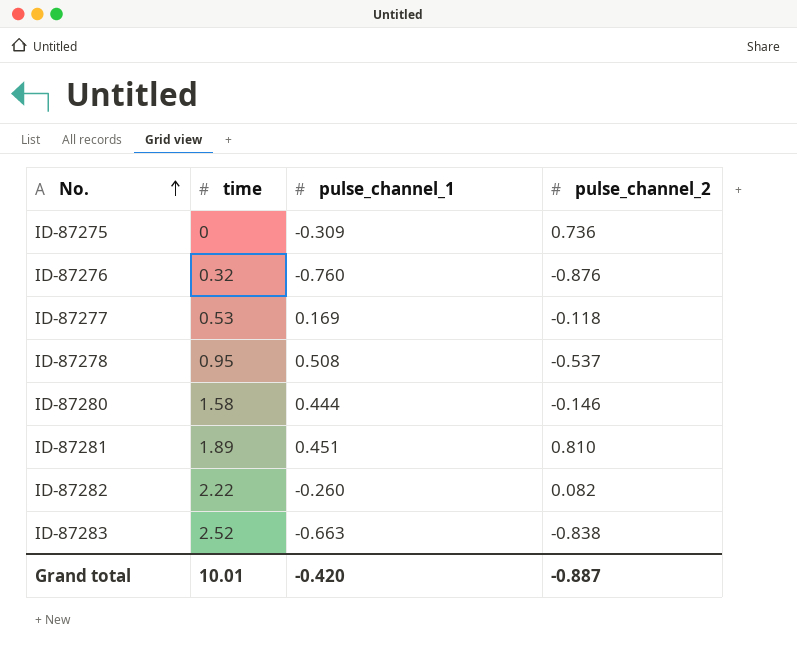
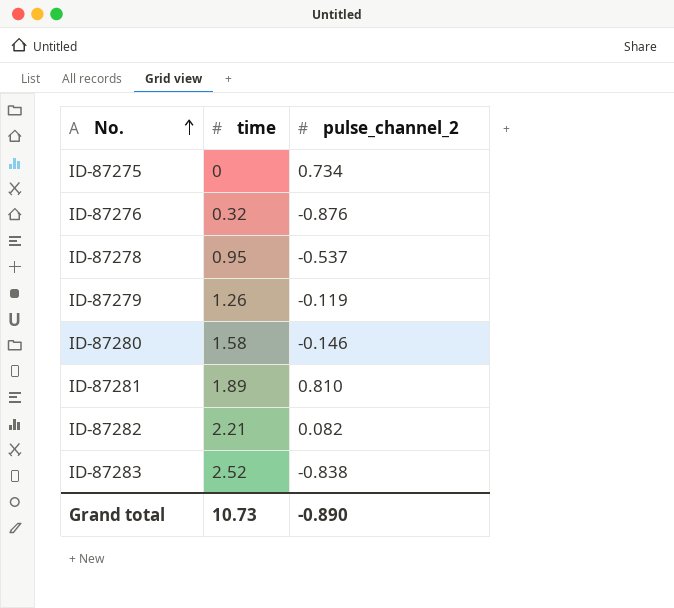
column pulse_channel_1 | position: 3 -> none
row ID-87277: 0.53 | 0.169 | -0.118 -> none
ID-87275 | pulse_channel_2: 0.736 -> 0.734
row ID-87279: none -> 1.26 | -0.119
ID-87282 | time: 2.22 -> 2.21
Grand total | time: 10.01 -> 10.73
Grand total | pulse_channel_2: -0.887 -> -0.890

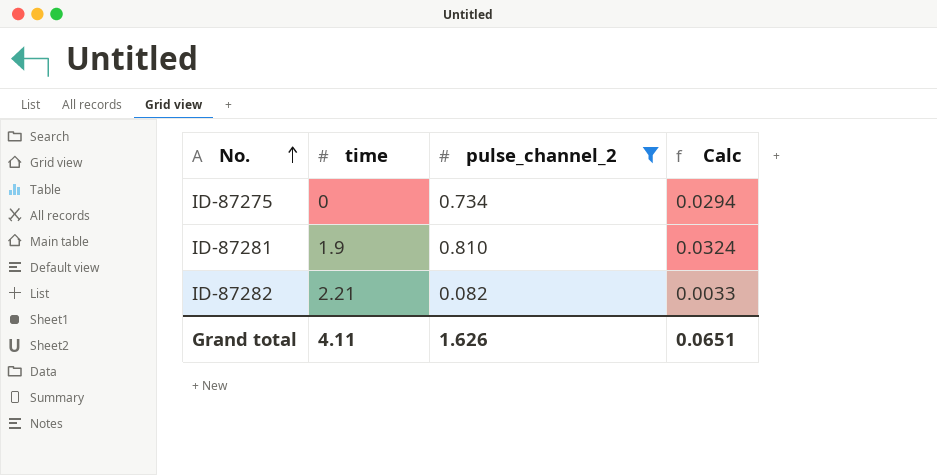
filter: none -> pulse_channel_2 >= 0.082
column Calc | formula: none -> [pulse_channel_2] * 0.04
ID-87281 | time: 1.89 -> 1.9
Grand total | time: 10.73 -> 4.11
Grand total | pulse_channel_2: -0.890 -> 1.626

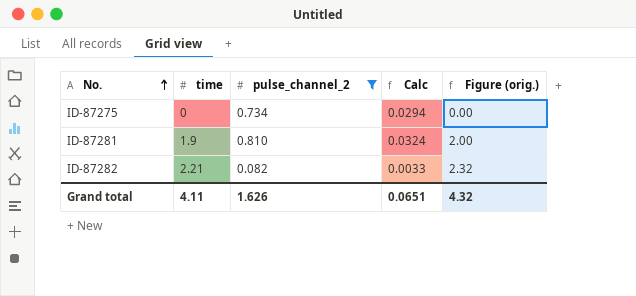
column Figure (orig.) | formula: none -> [time] * 1.05

